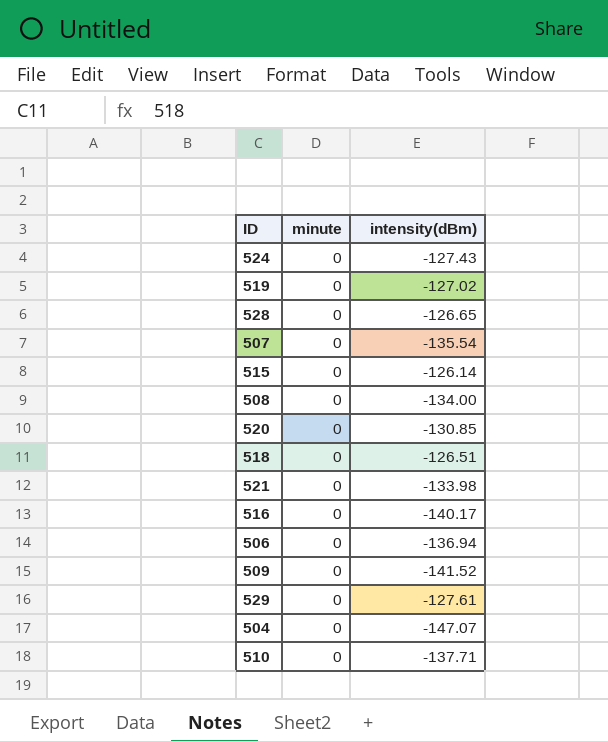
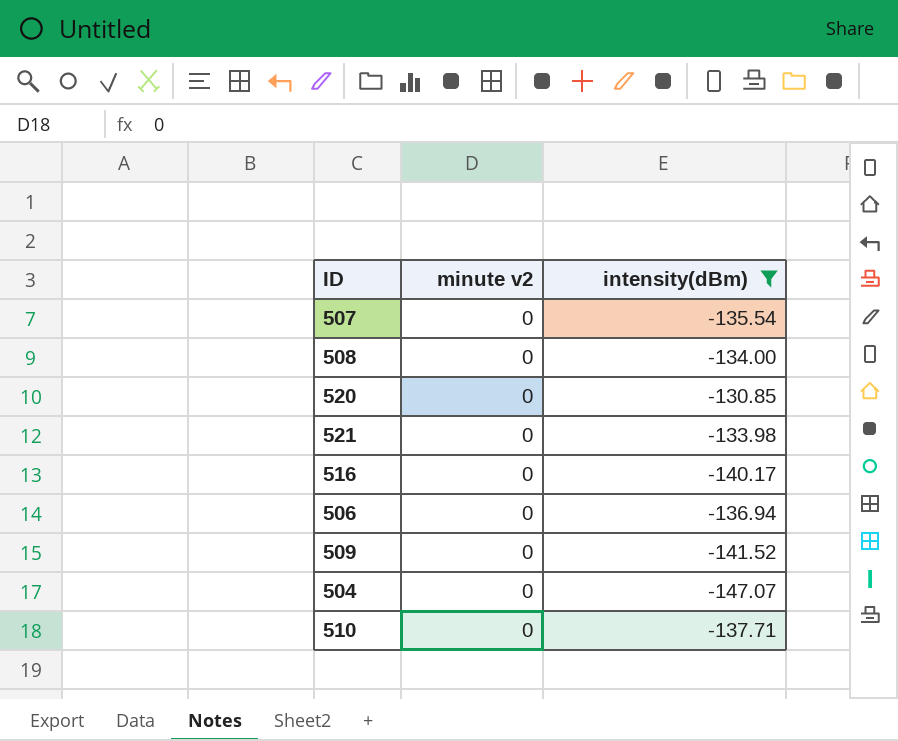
filter: none -> intensity(dBm) <= -130.85
column name: minute -> minute v2

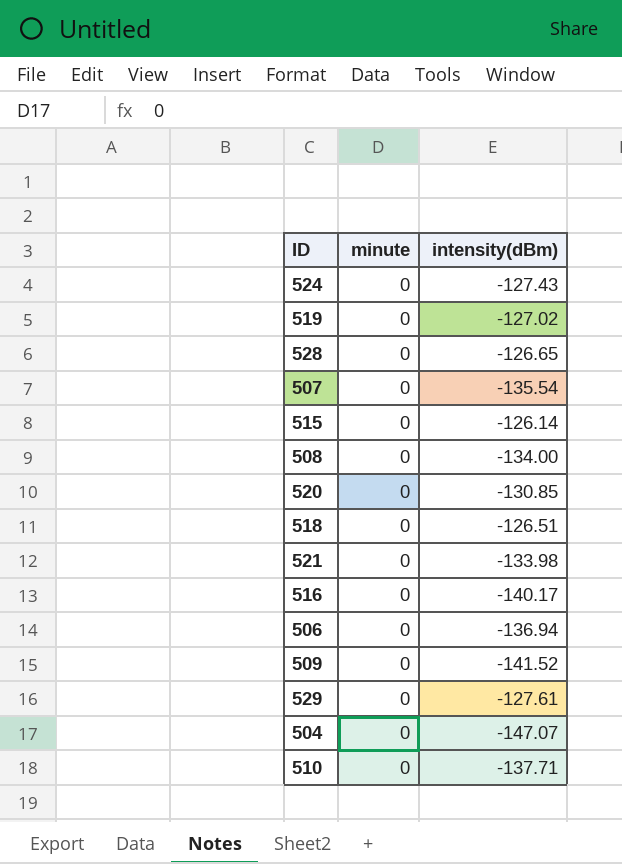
filter: intensity(dBm) <= -130.85 -> none
column name: minute v2 -> minute

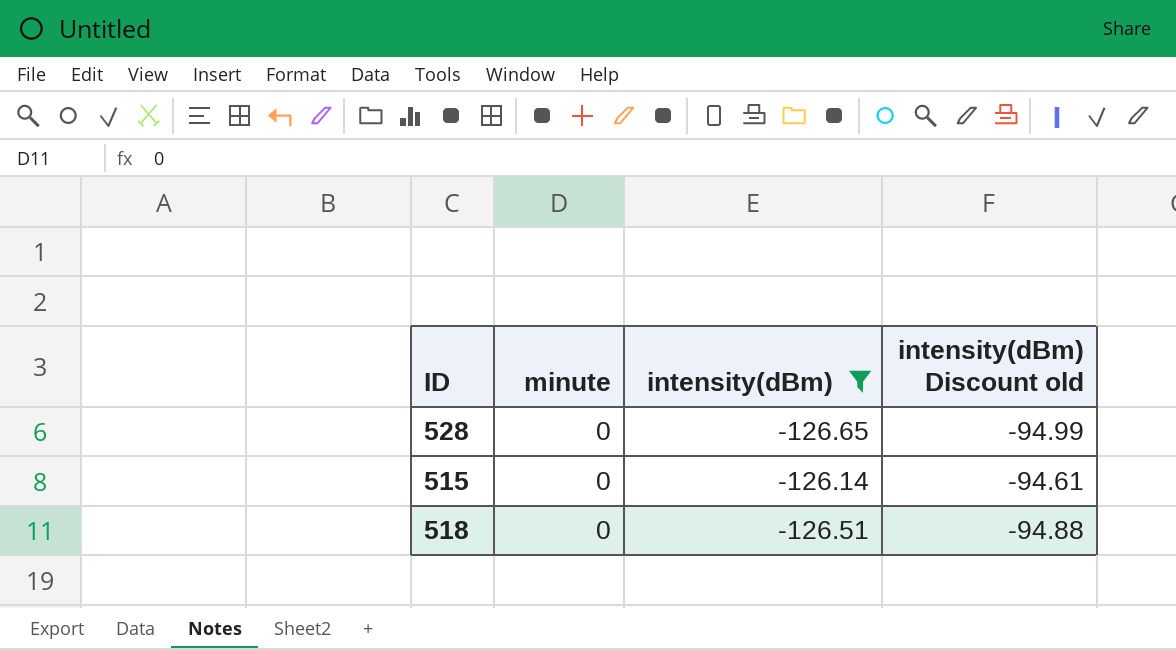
filter: none -> intensity(dBm) >= -126.65
column intensity(dBm) Discount old | formula: none -> [intensity(dBm)] * 0.75

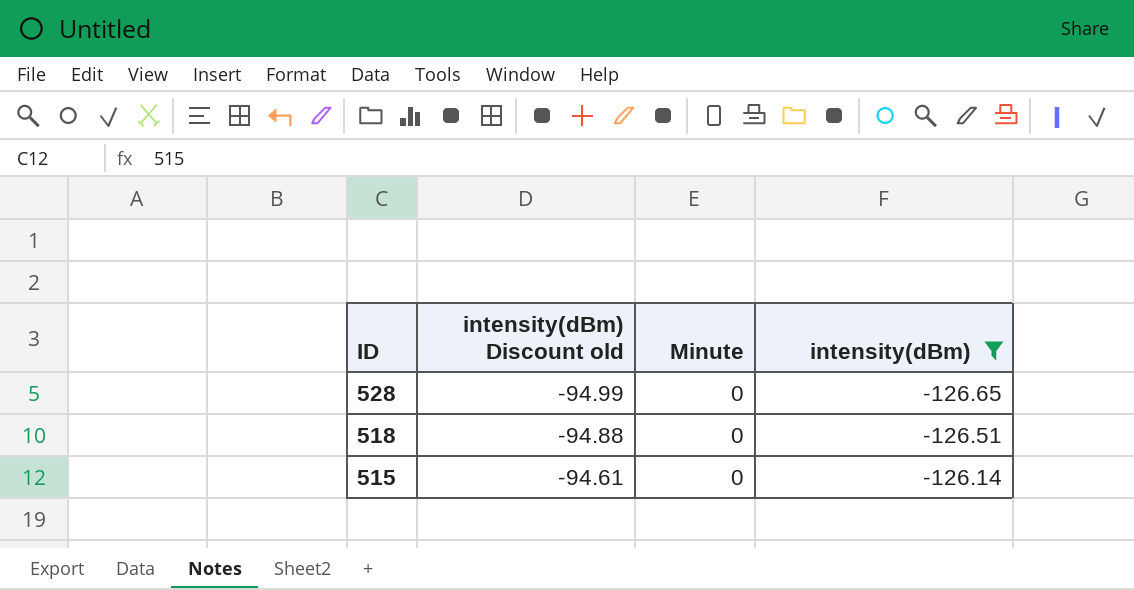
row order: none -> ID descending
column intensity(dBm) Discount old | position: 4 -> 2
column name: minute -> Minute

